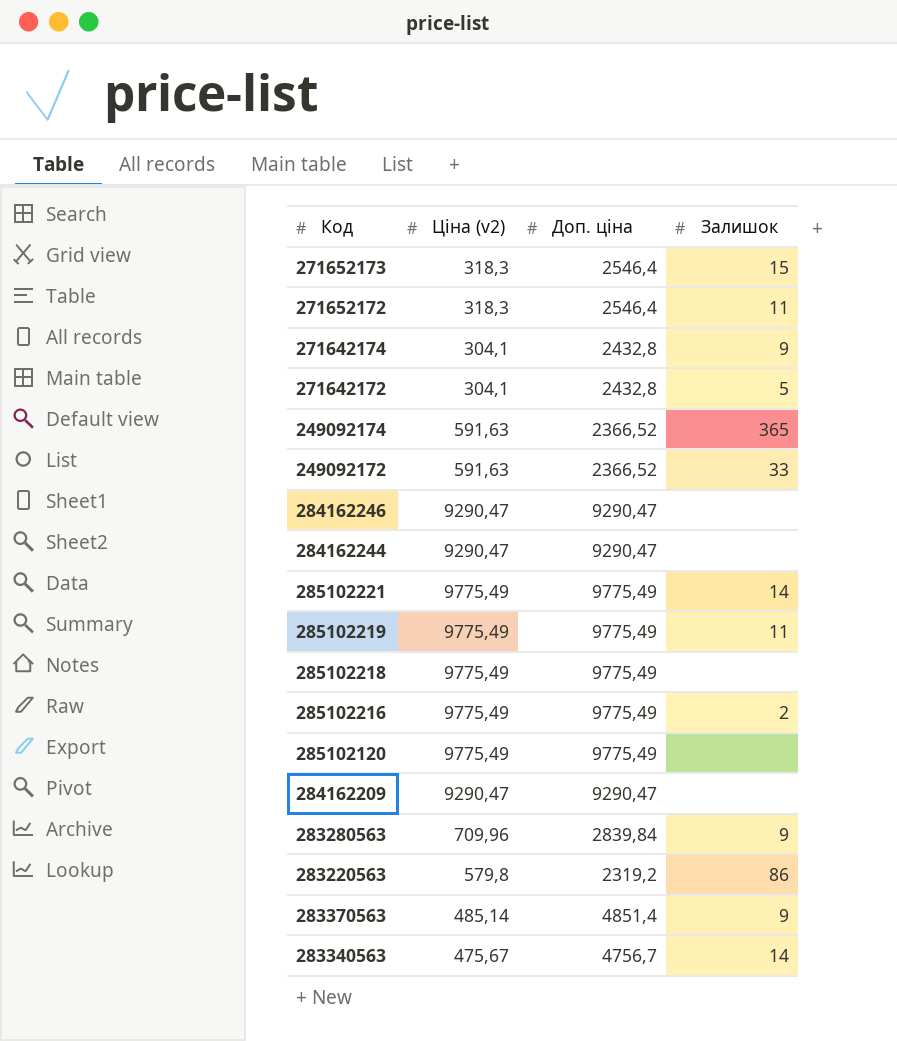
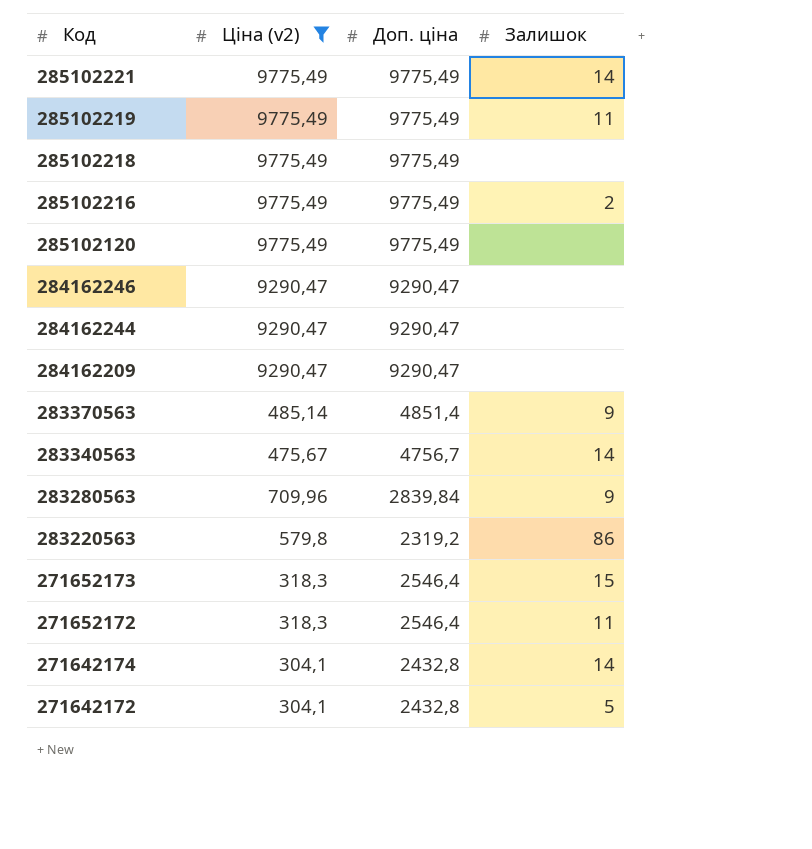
filter: none -> Ціна (v2) != 591,63
row order: none -> Код descending
271642174 | Залишок: 9 -> 14

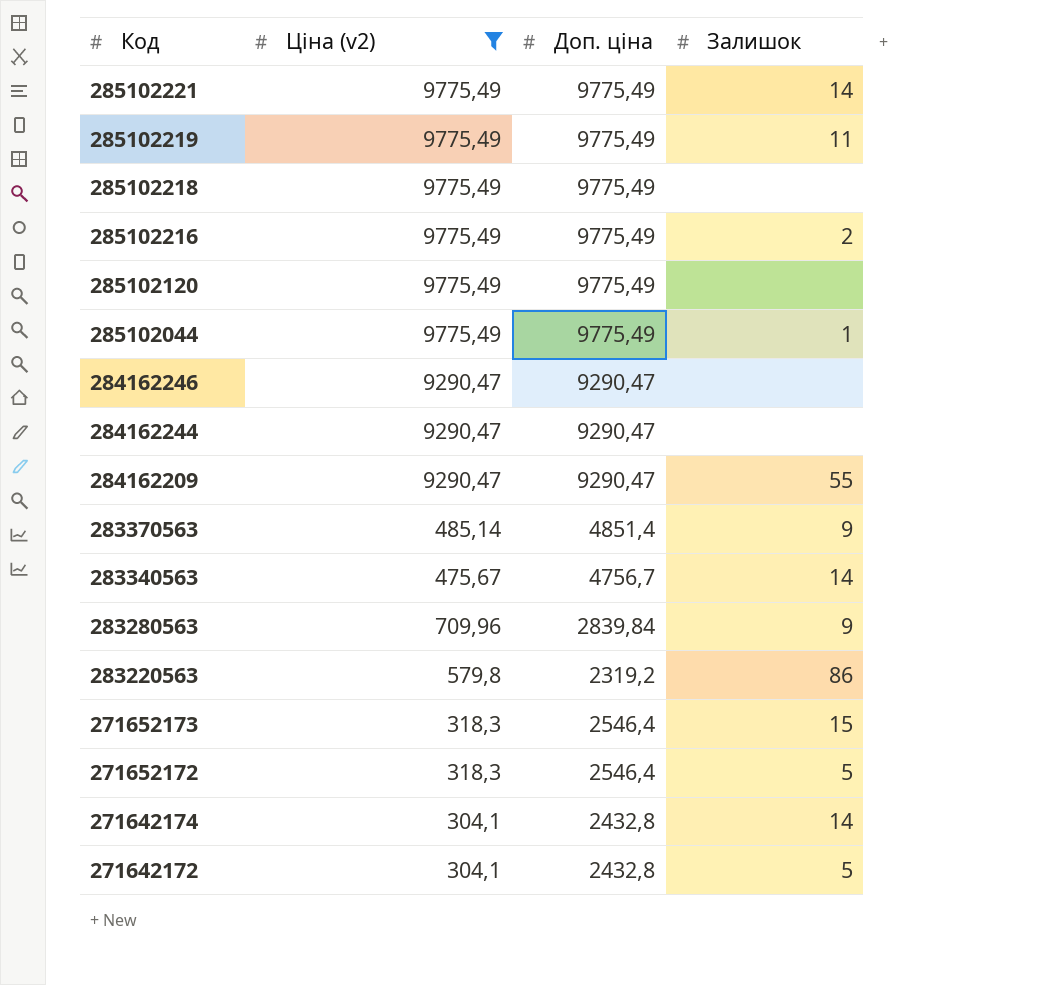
row 285102044: none -> 9775,49 | 9775,49 | 1
284162209 | Залишок: none -> 55
271652172 | Залишок: 11 -> 5

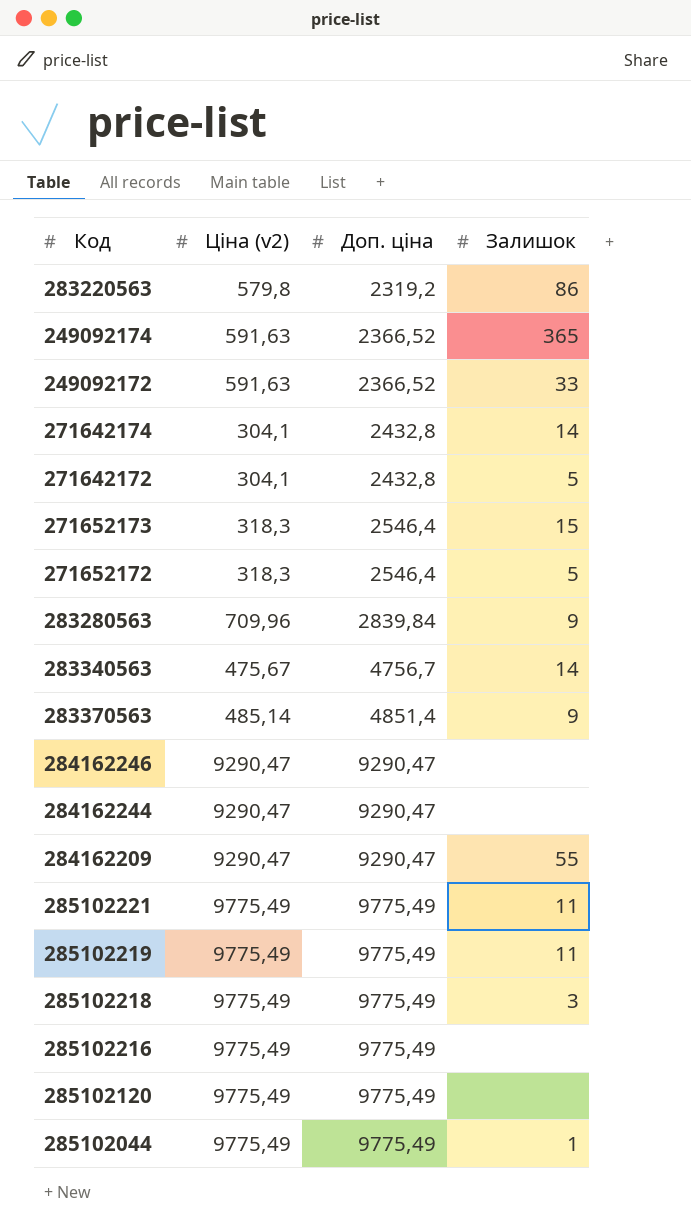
filter: Ціна (v2) != 591,63 -> none
row order: Код descending -> Доп. ціна ascending
285102221 | Залишок: 14 -> 11
285102218 | Залишок: none -> 3
285102216 | Залишок: 2 -> none

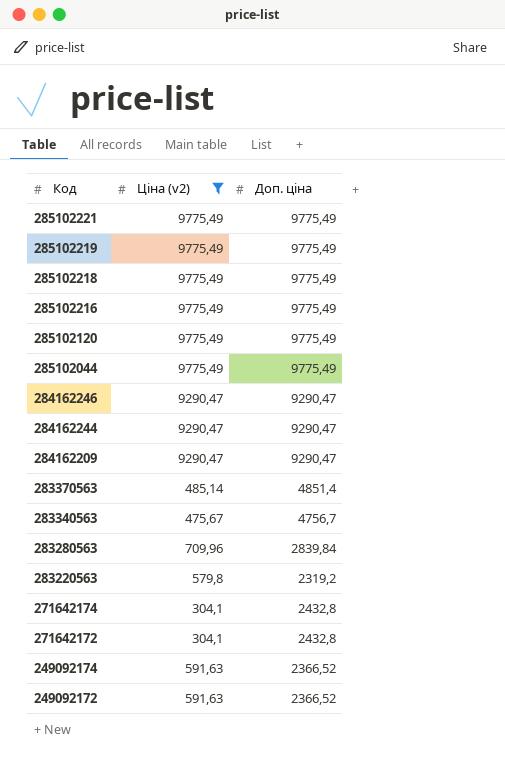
filter: none -> Ціна (v2) != 318,3
row order: Доп. ціна ascending -> Код descending
column Залишок | position: 4 -> none

